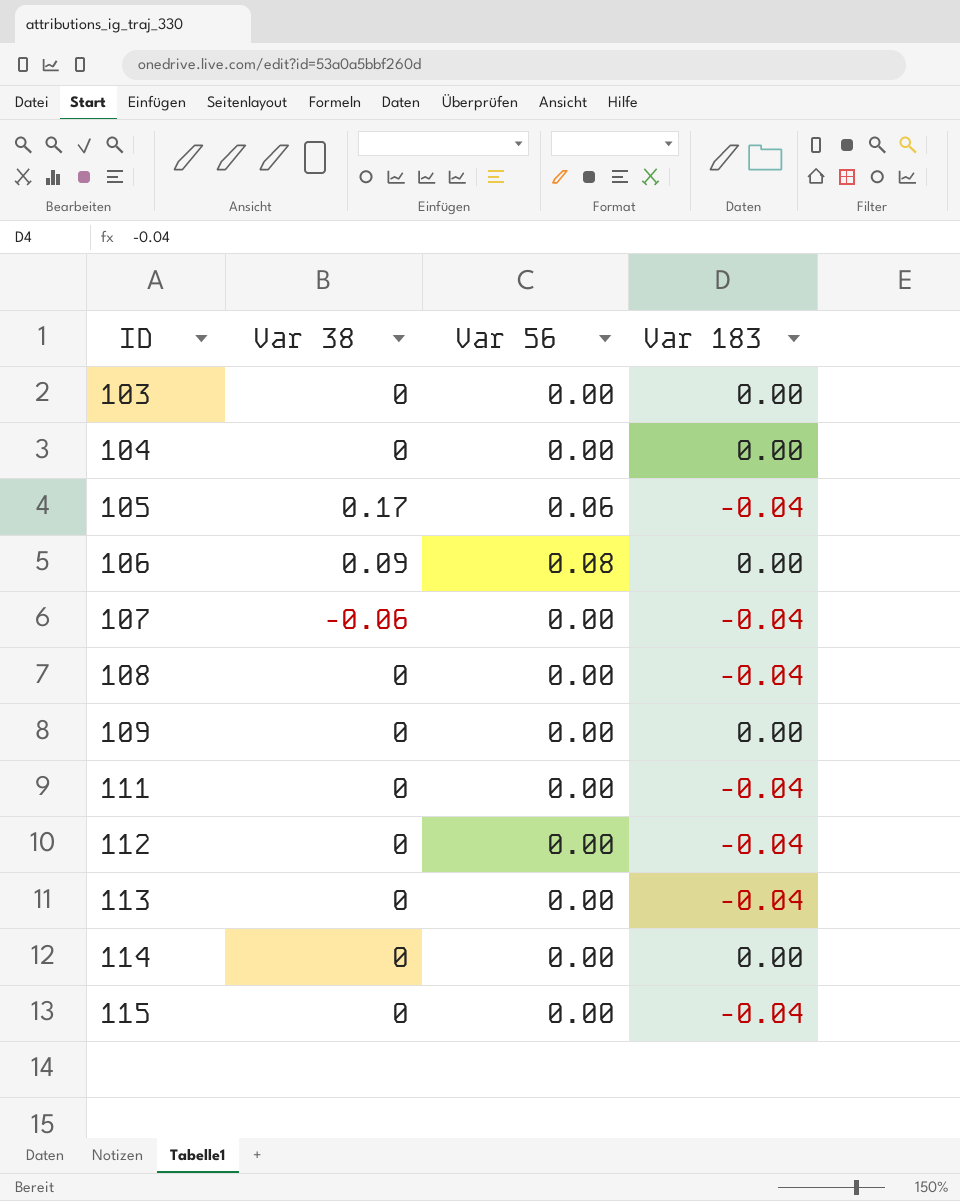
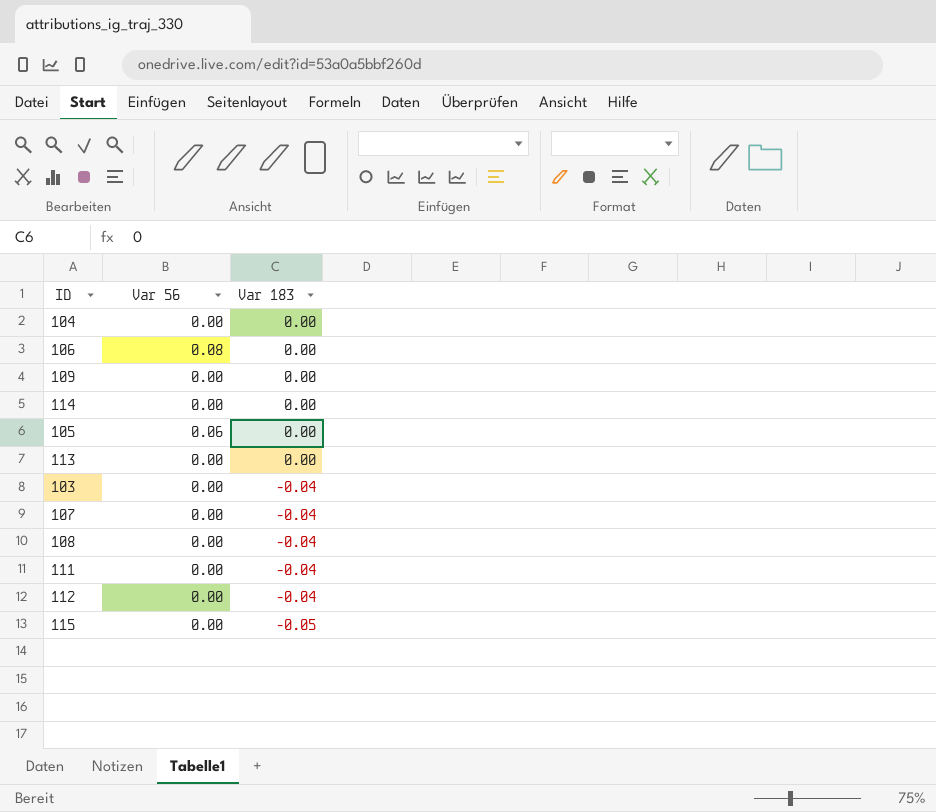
row order: ID ascending -> Var 183 descending
column Var 38 | position: 2 -> none
105 | Var 183: -0.04 -> 0.00
113 | Var 183: -0.04 -> 0.00
103 | Var 183: 0.00 -> -0.04
115 | Var 183: -0.04 -> -0.05

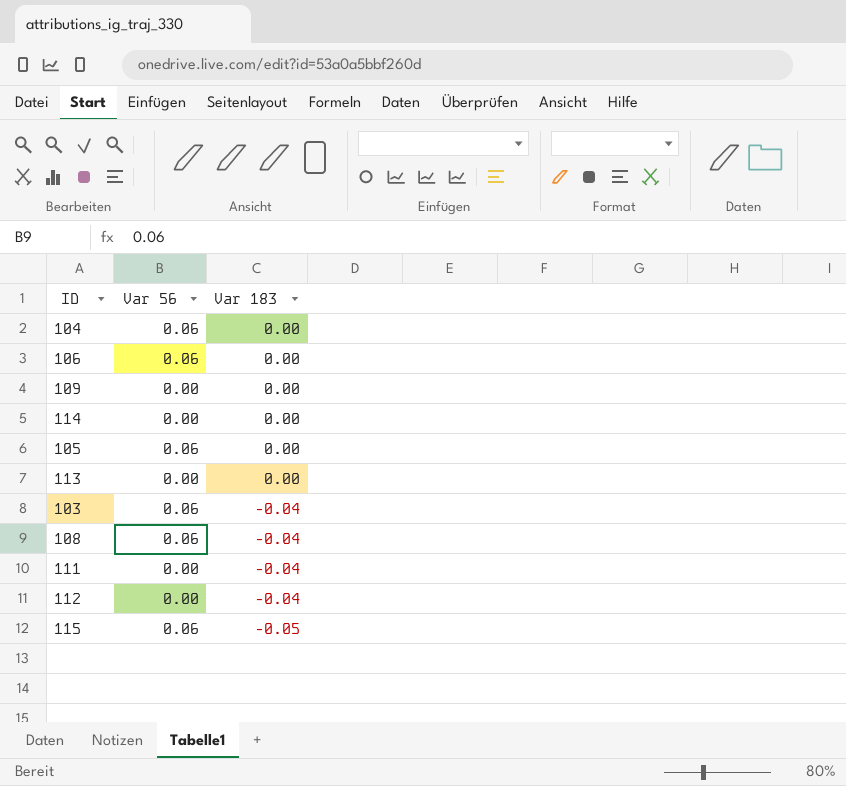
row 107: 0.00 | -0.04 -> none
104 | Var 56: 0.00 -> 0.06
106 | Var 56: 0.08 -> 0.06
103 | Var 56: 0.00 -> 0.06
108 | Var 56: 0.00 -> 0.06
115 | Var 56: 0.00 -> 0.06

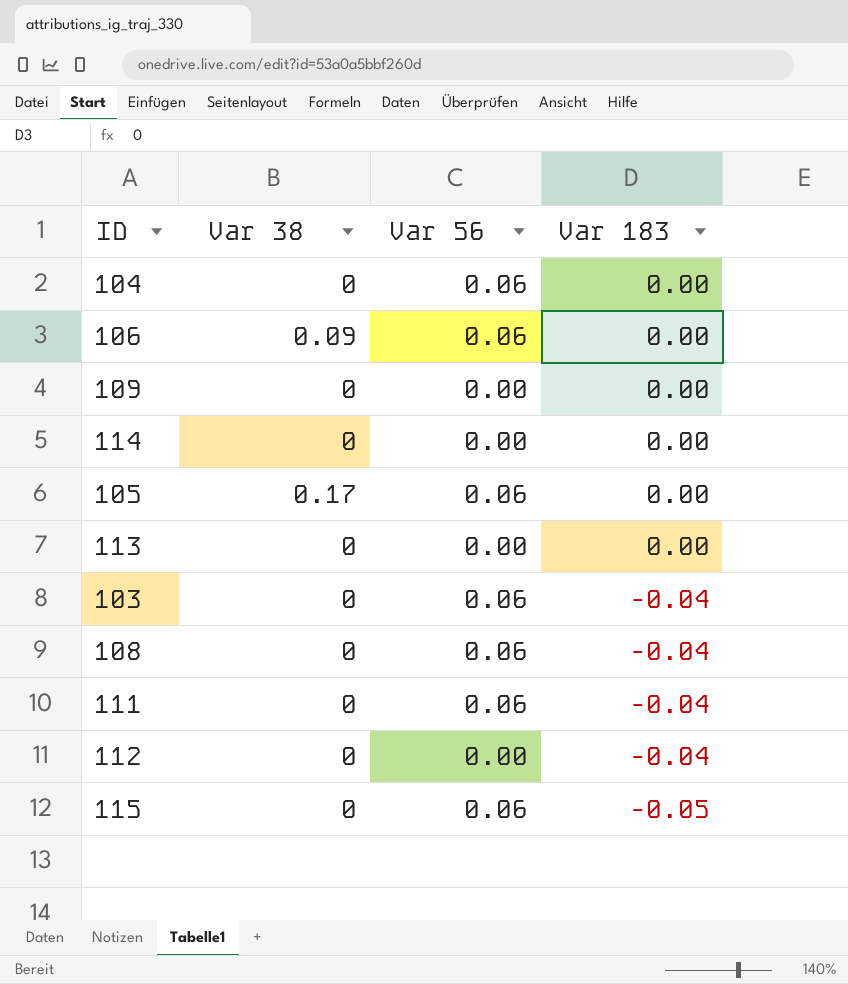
column Var 38 | position: none -> 2
111 | Var 56: 0.00 -> 0.06

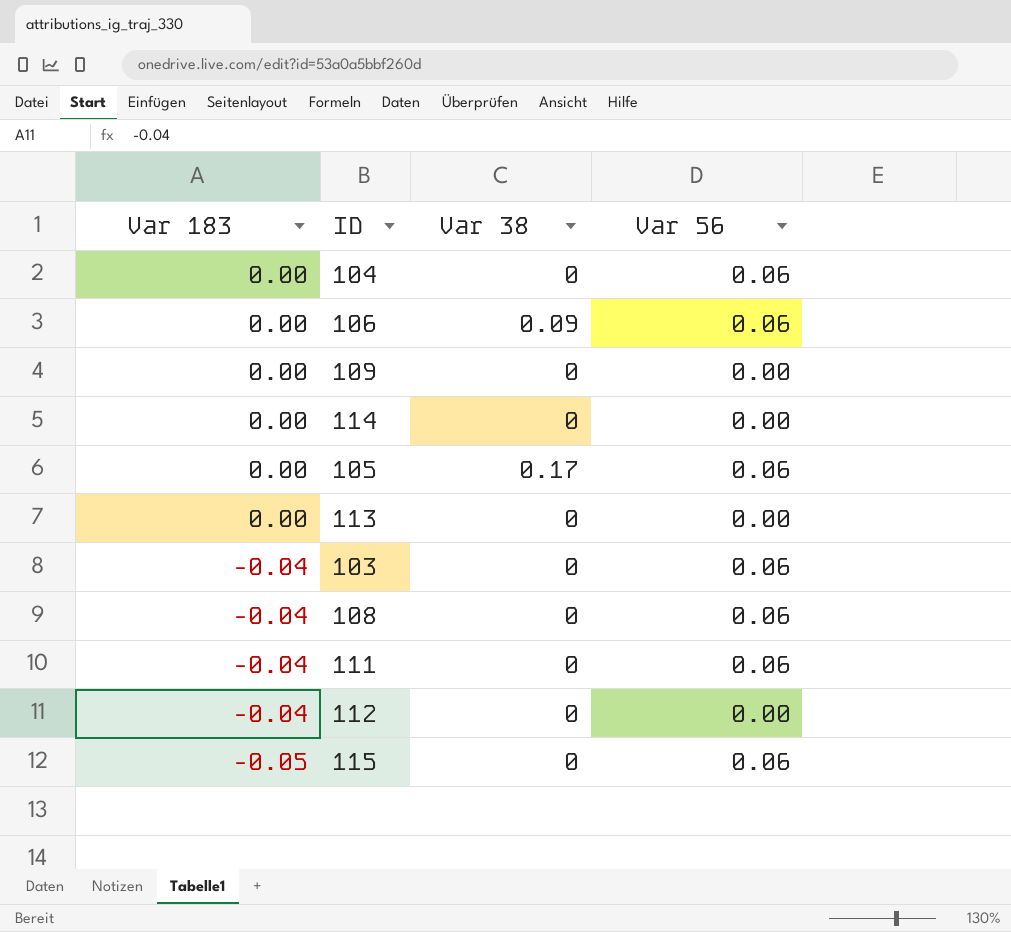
column Var 183 | position: 4 -> 1

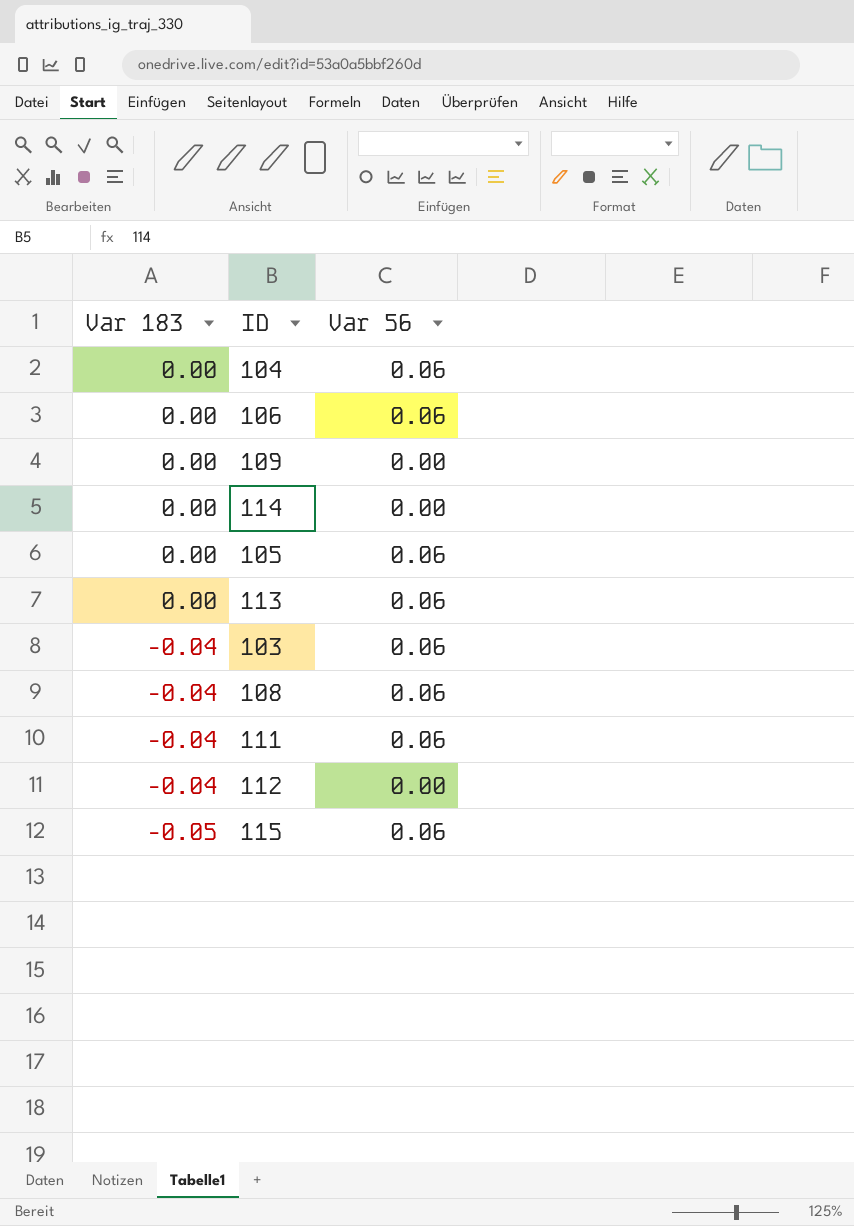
column Var 38 | position: 3 -> none
113 | Var 56: 0.00 -> 0.06

